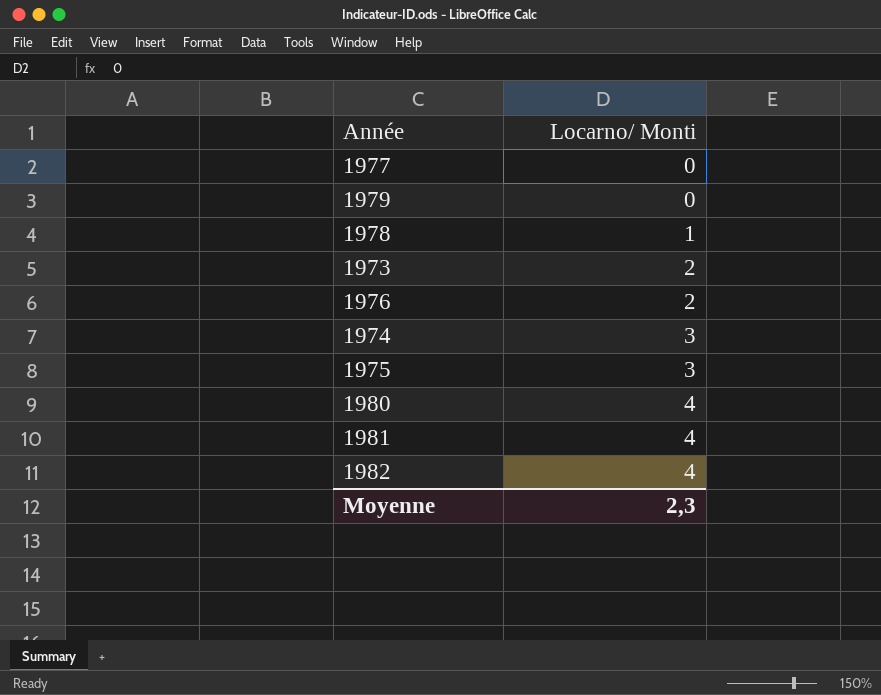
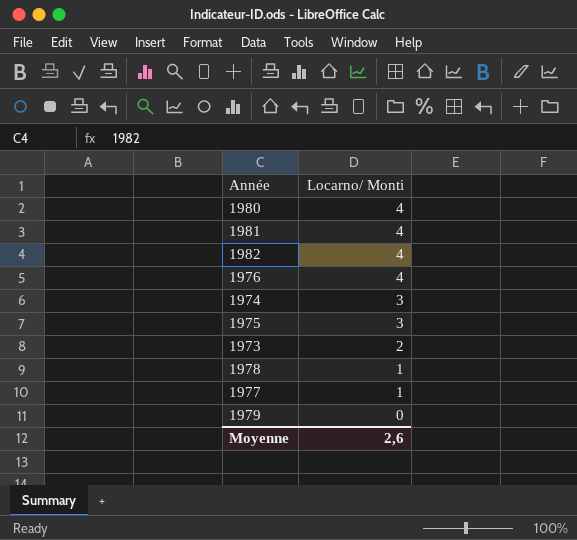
row order: Locarno/ Monti ascending -> Locarno/ Monti descending
1976 | Locarno/ Monti: 2 -> 4
1977 | Locarno/ Monti: 0 -> 1
Moyenne | Locarno/ Monti: 2,3 -> 2,6

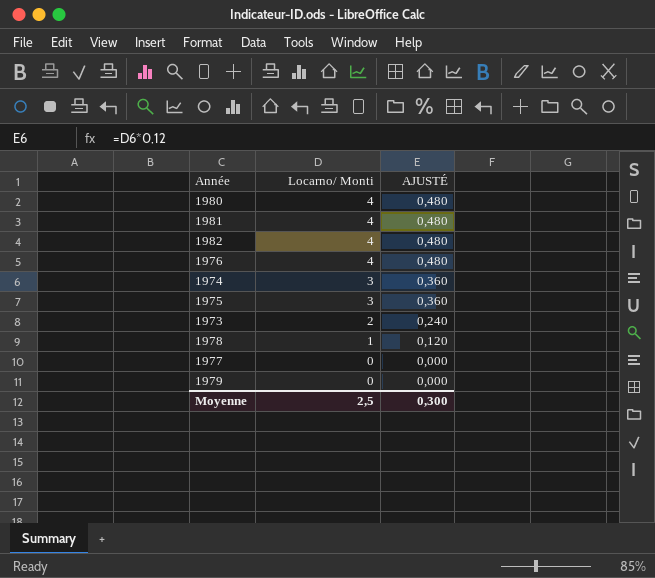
column AJUSTÉ | formula: none -> [Locarno/ Monti] * 0,12
1977 | Locarno/ Monti: 1 -> 0
Moyenne | Locarno/ Monti: 2,6 -> 2,5

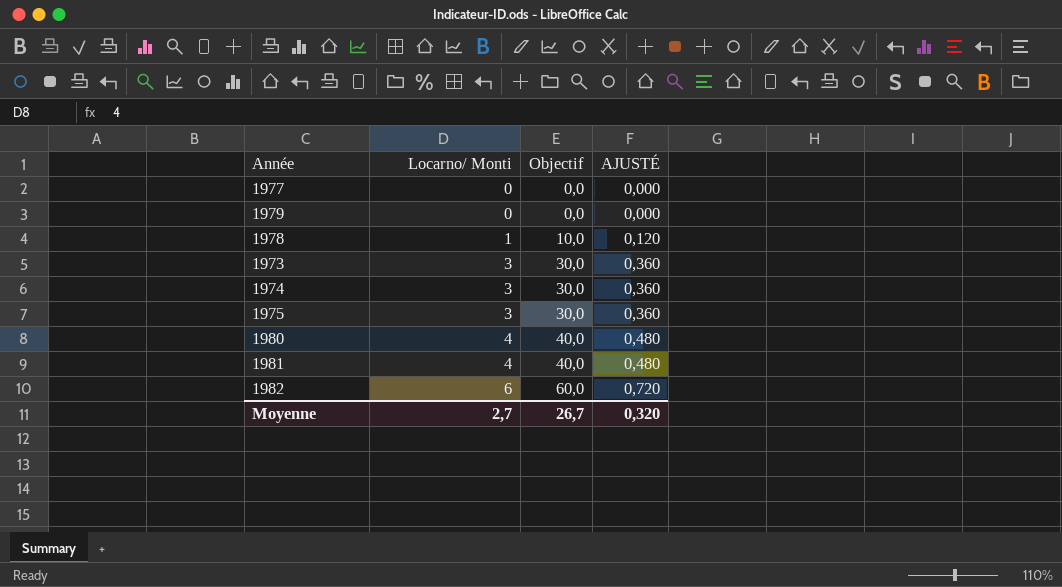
row order: Locarno/ Monti descending -> Locarno/ Monti ascending
column Objectif | formula: none -> [Locarno/ Monti] * 10
row 1976: 4 | 0,480 -> none
1973 | Locarno/ Monti: 2 -> 3
1973 | AJUSTÉ: 0,240 -> 0,360
1982 | Locarno/ Monti: 4 -> 6
1982 | AJUSTÉ: 0,480 -> 0,720
Moyenne | Locarno/ Monti: 2,5 -> 2,7
Moyenne | AJUSTÉ: 0,300 -> 0,320

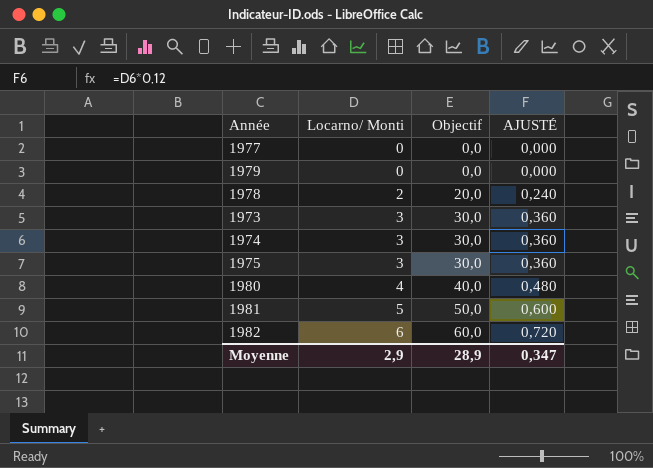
1978 | Locarno/ Monti: 1 -> 2
1978 | Objectif: 10,0 -> 20,0
1978 | AJUSTÉ: 0,120 -> 0,240
1981 | Locarno/ Monti: 4 -> 5
1981 | Objectif: 40,0 -> 50,0
1981 | AJUSTÉ: 0,480 -> 0,600
Moyenne | Locarno/ Monti: 2,7 -> 2,9
Moyenne | Objectif: 26,7 -> 28,9
Moyenne | AJUSTÉ: 0,320 -> 0,347

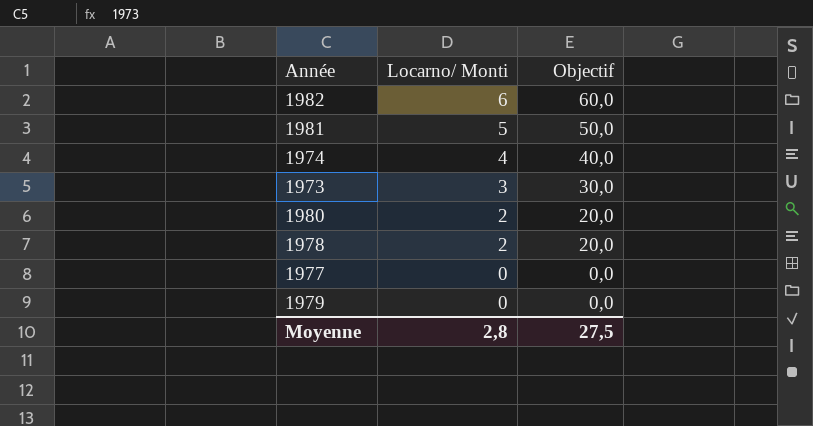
row order: Locarno/ Monti ascending -> Locarno/ Monti descending
column AJUSTÉ | formula: [Locarno/ Monti] * 0,12 -> none
row 1975: 3 | 30,0 | 0,360 -> none
1974 | Locarno/ Monti: 3 -> 4
1974 | Objectif: 30,0 -> 40,0
1980 | Locarno/ Monti: 4 -> 2
1980 | Objectif: 40,0 -> 20,0
Moyenne | Locarno/ Monti: 2,9 -> 2,8
Moyenne | Objectif: 28,9 -> 27,5

